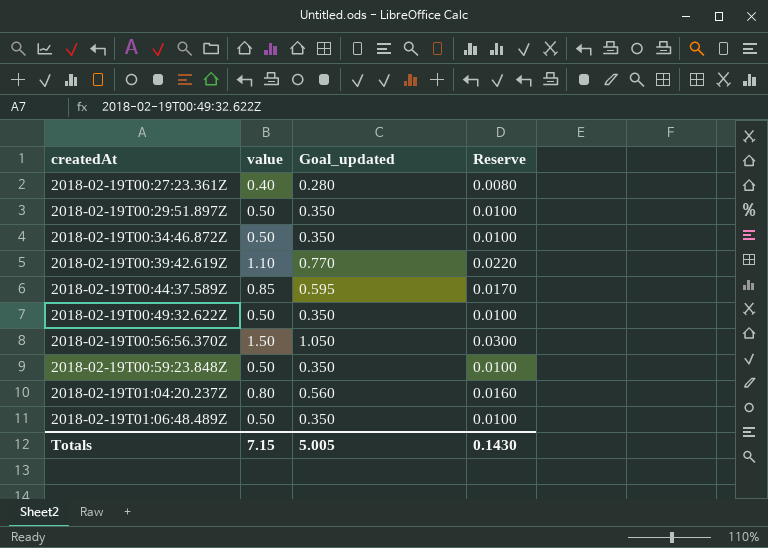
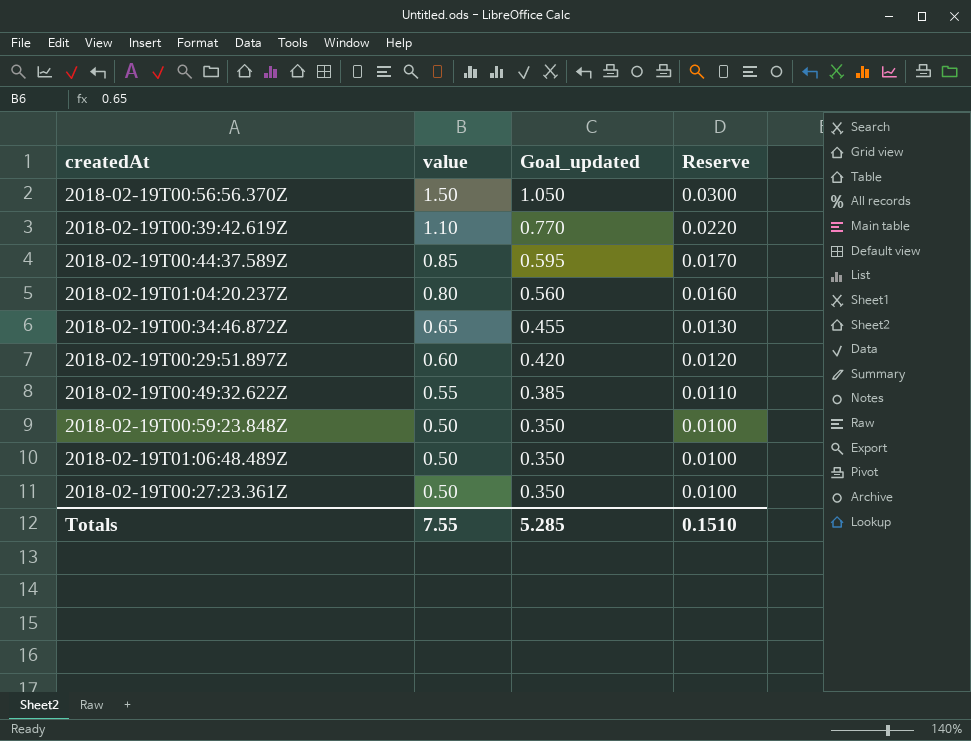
row order: createdAt ascending -> value descending
2018-02-19T00:34:46.872Z | value: 0.50 -> 0.65
2018-02-19T00:34:46.872Z | Goal_updated: 0.350 -> 0.455
2018-02-19T00:34:46.872Z | Reserve: 0.0100 -> 0.0130
2018-02-19T00:29:51.897Z | value: 0.50 -> 0.60
2018-02-19T00:29:51.897Z | Goal_updated: 0.350 -> 0.420
2018-02-19T00:29:51.897Z | Reserve: 0.0100 -> 0.0120
2018-02-19T00:49:32.622Z | value: 0.50 -> 0.55
2018-02-19T00:49:32.622Z | Goal_updated: 0.350 -> 0.385
2018-02-19T00:49:32.622Z | Reserve: 0.0100 -> 0.0110
2018-02-19T00:27:23.361Z | value: 0.40 -> 0.50
2018-02-19T00:27:23.361Z | Goal_updated: 0.280 -> 0.350
2018-02-19T00:27:23.361Z | Reserve: 0.0080 -> 0.0100
Totals | value: 7.15 -> 7.55
Totals | Goal_updated: 5.005 -> 5.285
Totals | Reserve: 0.1430 -> 0.1510

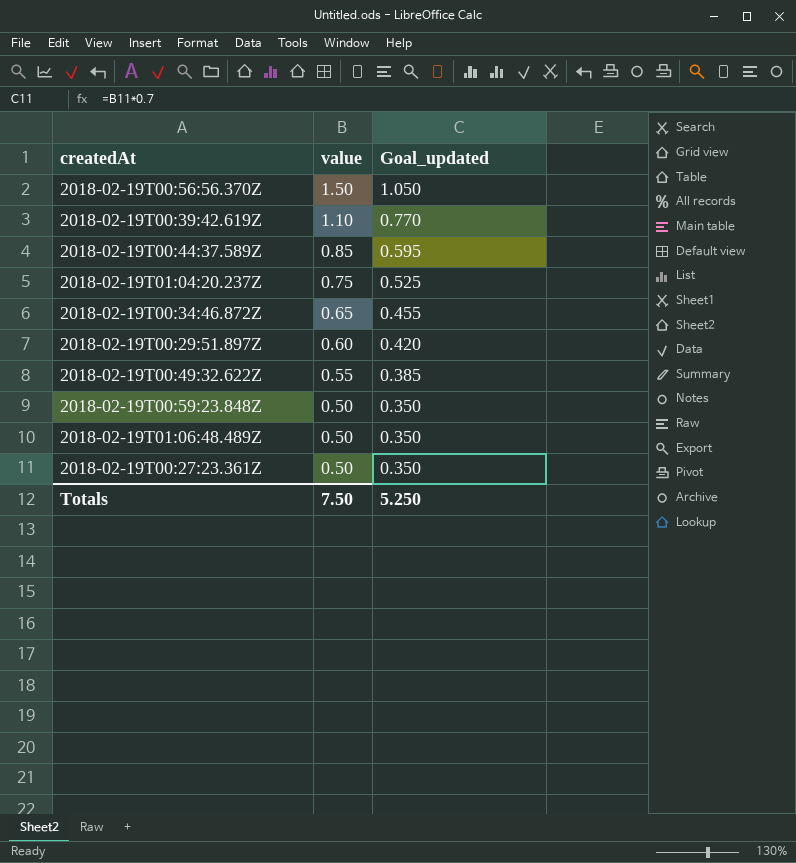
column Reserve | formula: [value] * 0.02 -> none
2018-02-19T01:04:20.237Z | value: 0.80 -> 0.75
2018-02-19T01:04:20.237Z | Goal_updated: 0.560 -> 0.525
Totals | value: 7.55 -> 7.50
Totals | Goal_updated: 5.285 -> 5.250

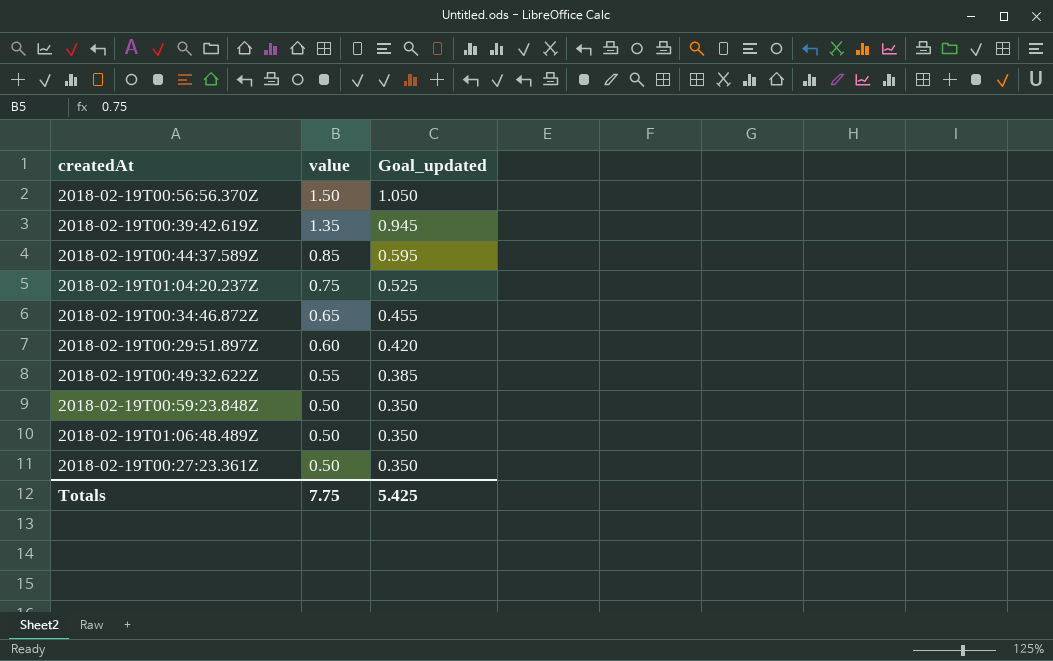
2018-02-19T00:39:42.619Z | value: 1.10 -> 1.35
2018-02-19T00:39:42.619Z | Goal_updated: 0.770 -> 0.945
Totals | value: 7.50 -> 7.75
Totals | Goal_updated: 5.250 -> 5.425

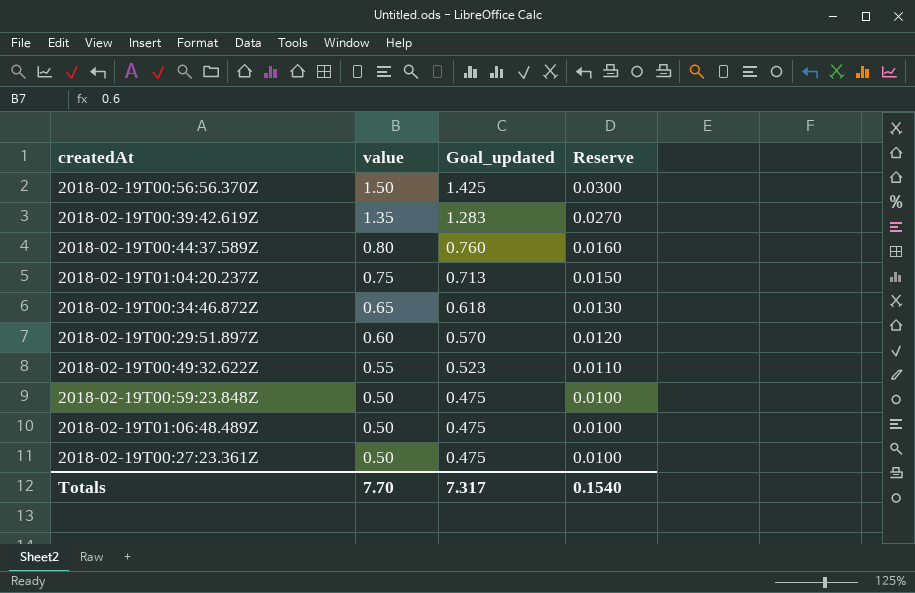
column Goal_updated | formula: [value] * 0.7 -> [value] * 0.95
column Reserve | formula: none -> [value] * 0.02
2018-02-19T00:44:37.589Z | value: 0.85 -> 0.80
Totals | value: 7.75 -> 7.70
Totals | Goal_updated: 5.425 -> 7.317

